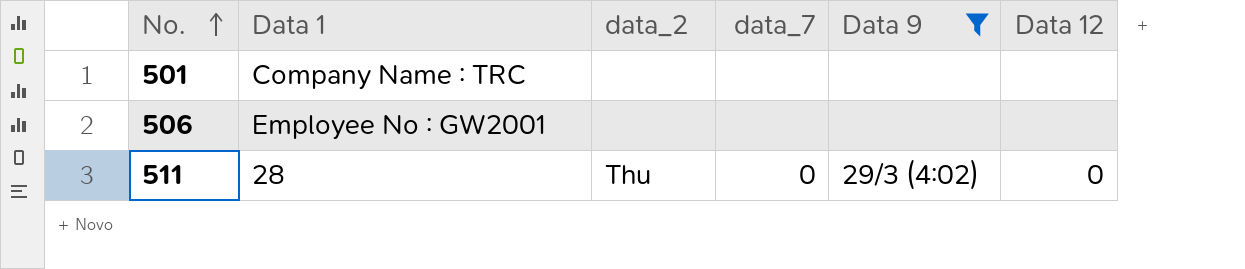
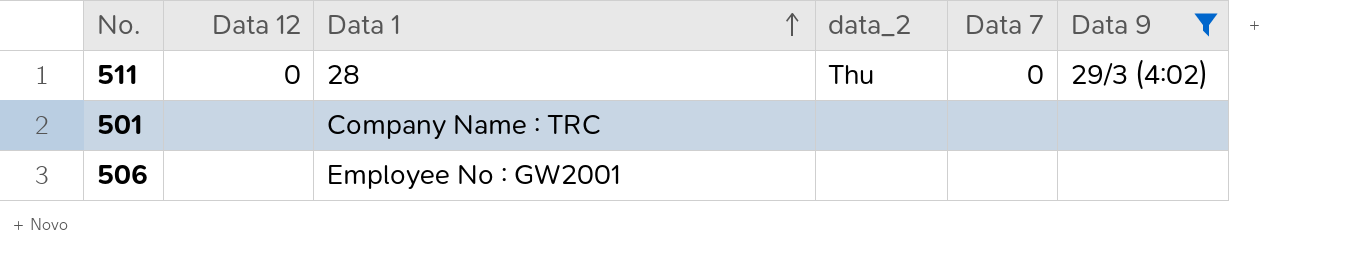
row order: No. ascending -> Data 1 ascending
column Data 12 | position: 6 -> 2
column name: data_7 -> Data 7

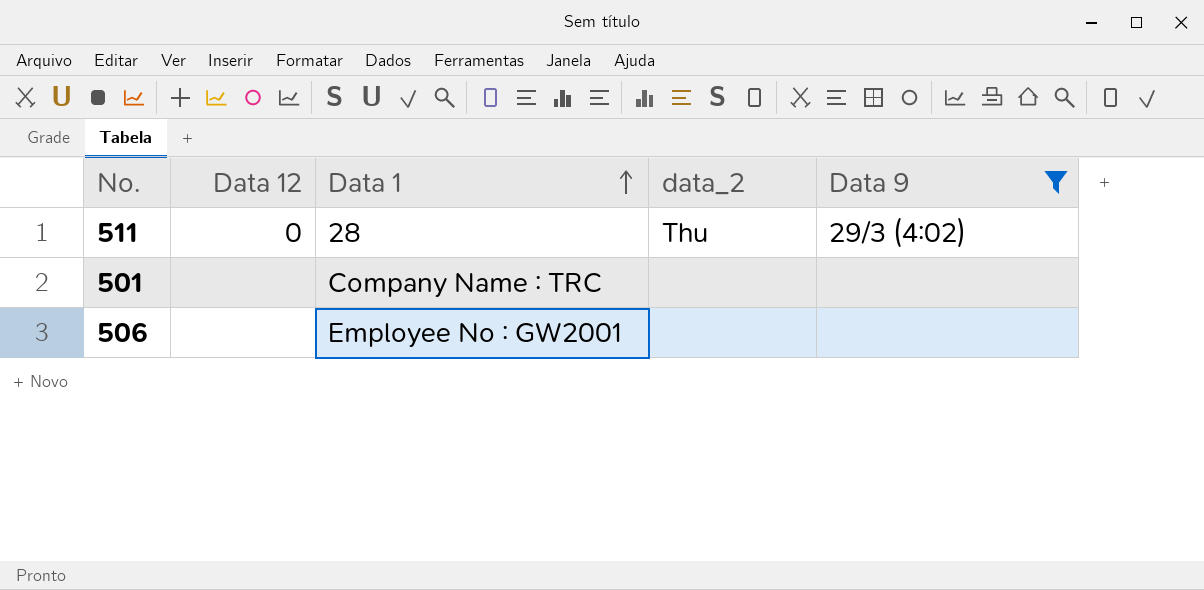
column Data 7 | position: 5 -> none

